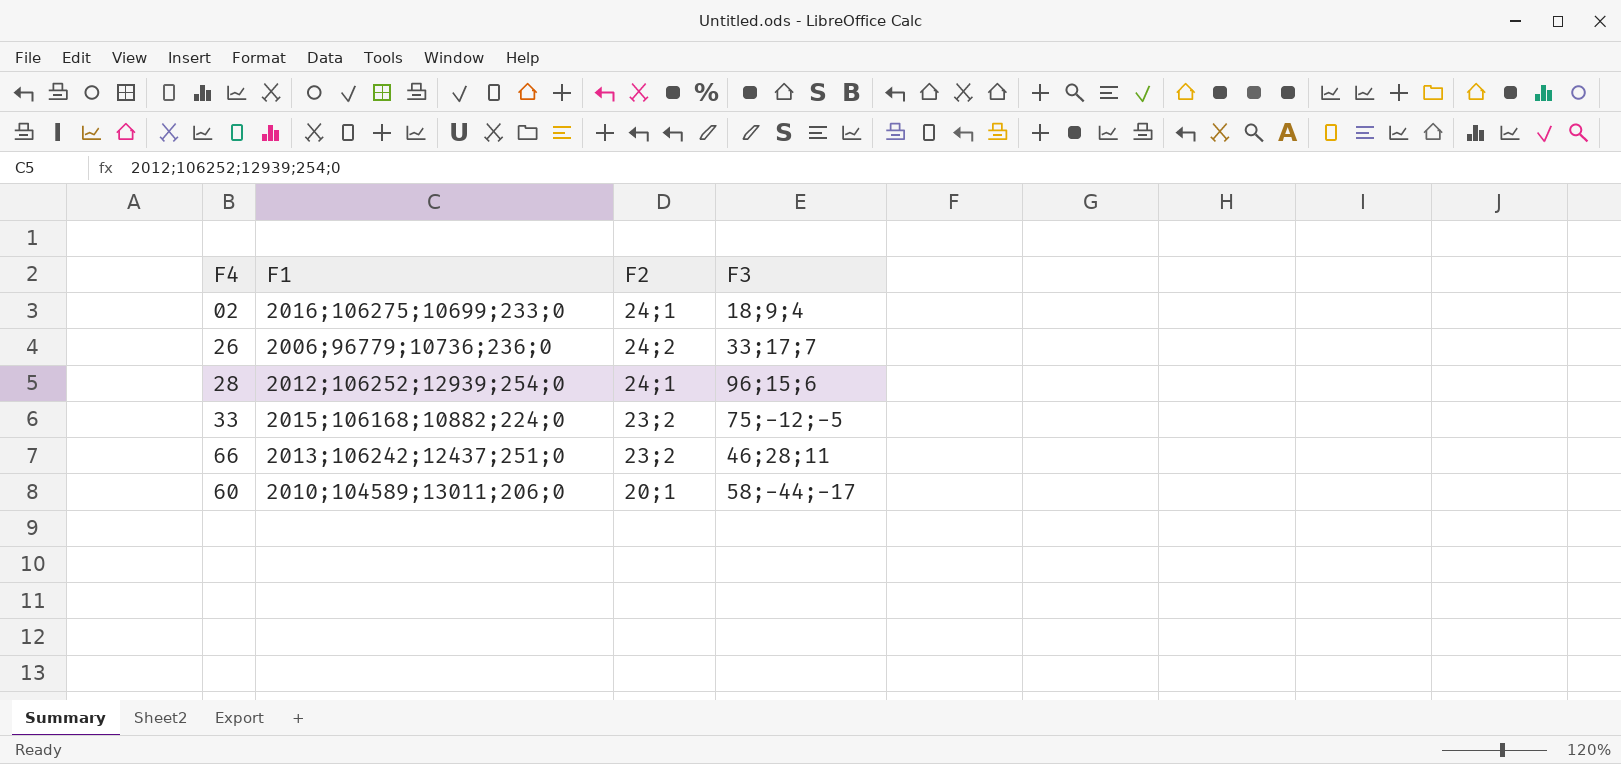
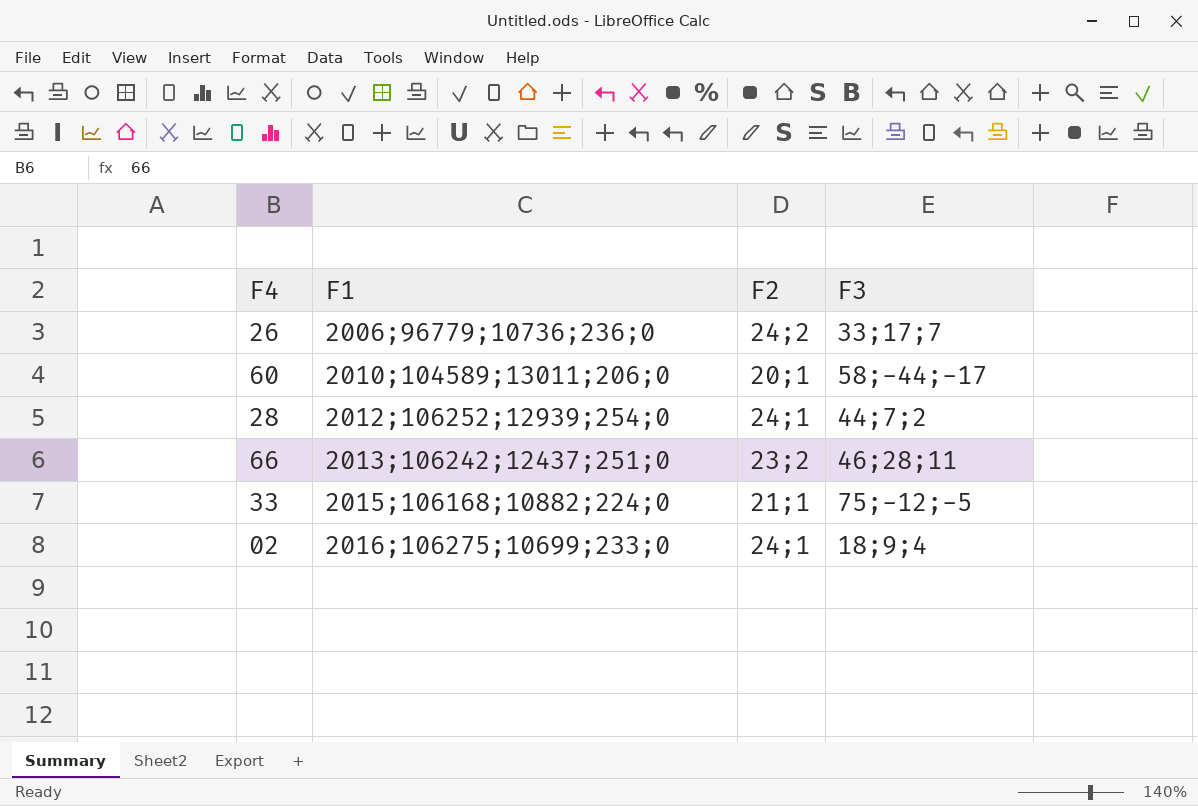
row order: none -> F1 ascending
28 | F3: 96;15;6 -> 44;7;2
33 | F2: 23;2 -> 21;1

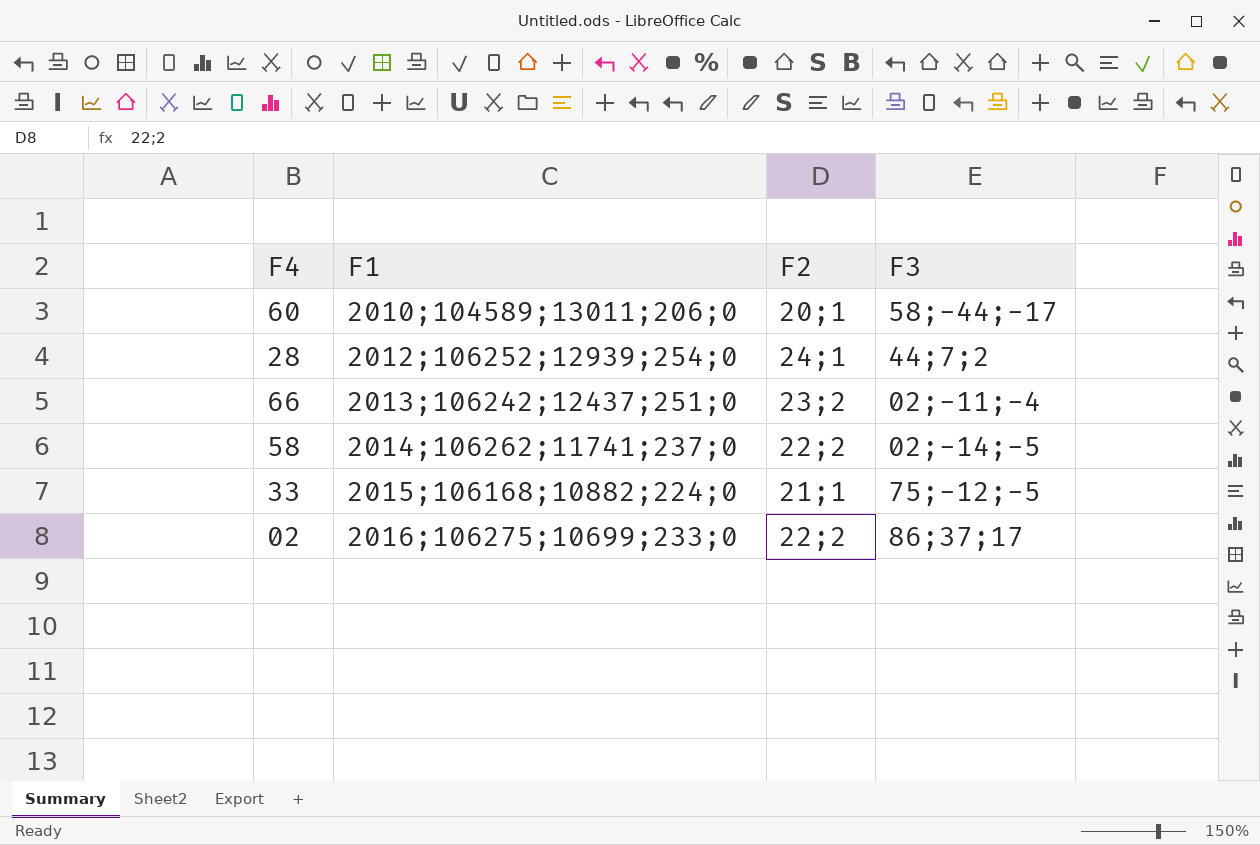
row 26: 2006;96779;10736;236;0 | 24;2 | 33;17;7 -> none
66 | F3: 46;28;11 -> 02;-11;-4
row 58: none -> 2014;106262;11741;237;0 | 22;2 | 02;-14;-5
02 | F2: 24;1 -> 22;2
02 | F3: 18;9;4 -> 86;37;17

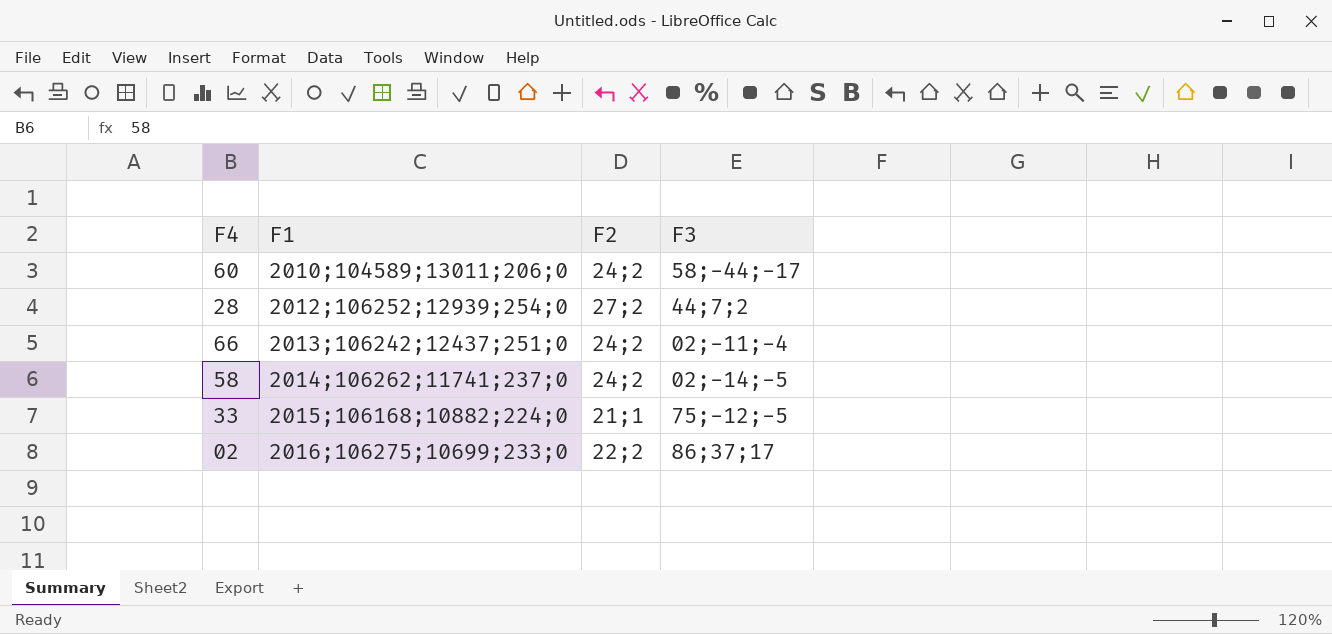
60 | F2: 20;1 -> 24;2
28 | F2: 24;1 -> 27;2
66 | F2: 23;2 -> 24;2
58 | F2: 22;2 -> 24;2

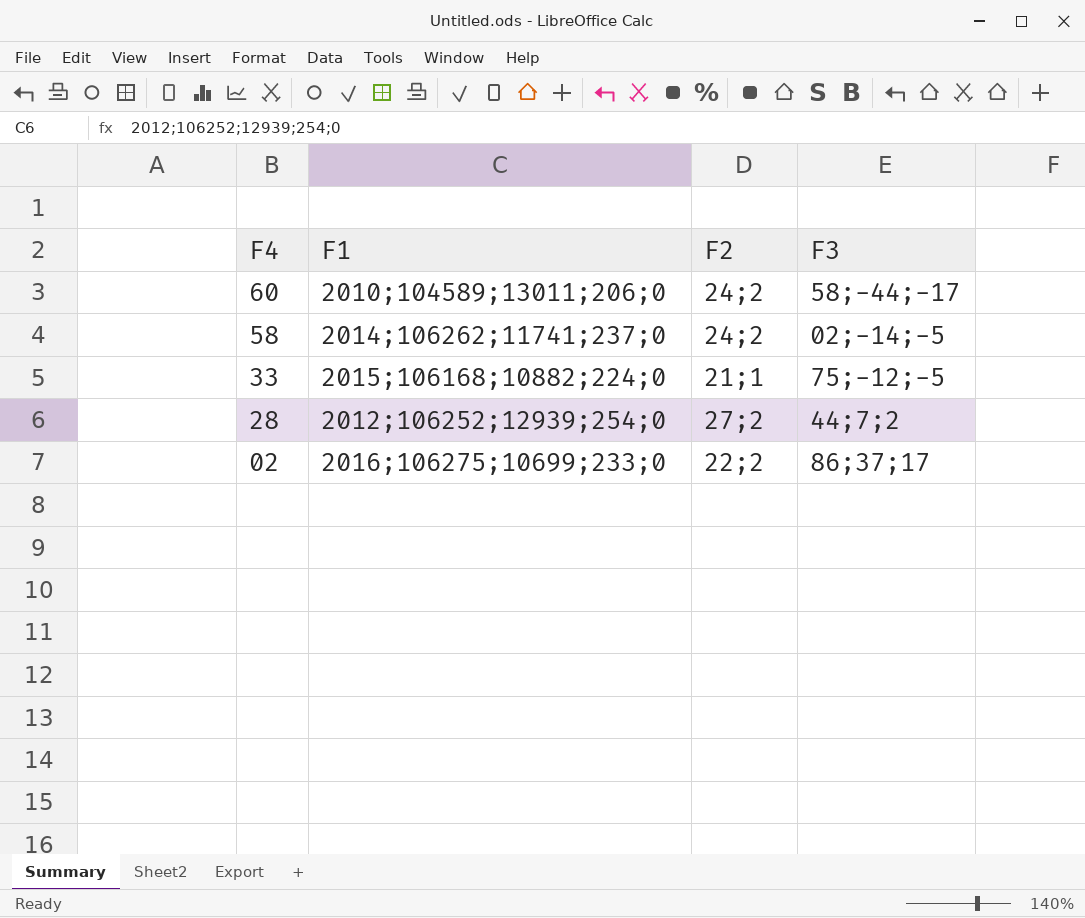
row order: F1 ascending -> F4 descending
row 66: 2013;106242;12437;251;0 | 24;2 | 02;-11;-4 -> none

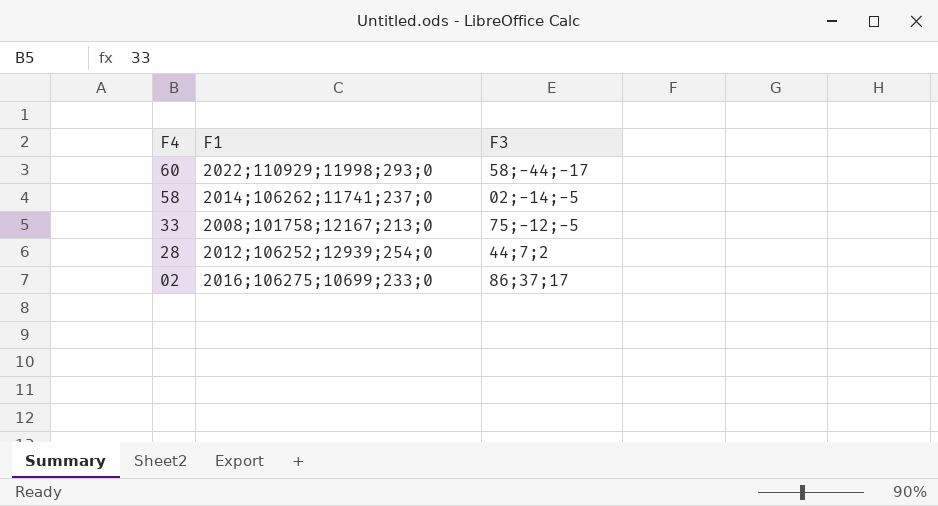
column F2 | position: 3 -> none
60 | F1: 2010;104589;13011;206;0 -> 2022;110929;11998;293;0
33 | F1: 2015;106168;10882;224;0 -> 2008;101758;12167;213;0

